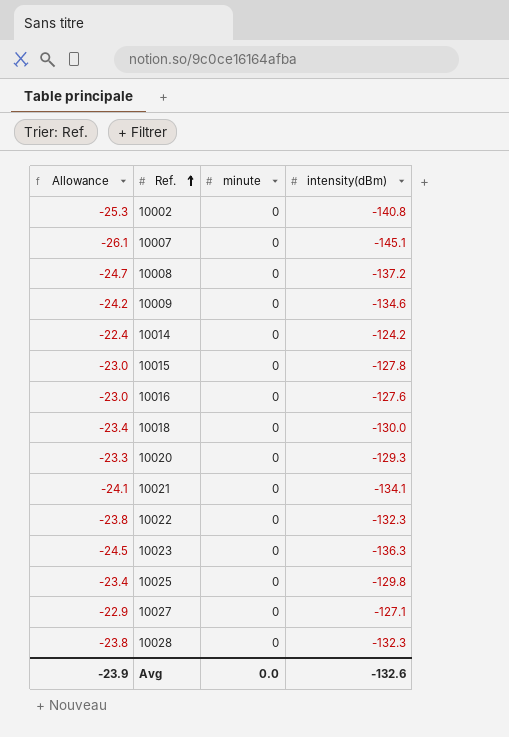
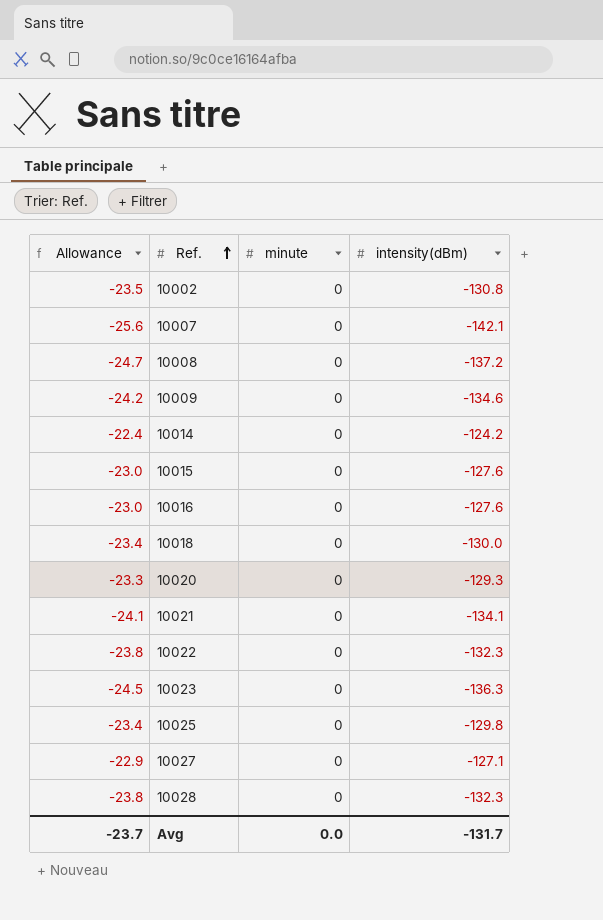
10002 | Allowance: -25.3 -> -23.5
10002 | intensity(dBm): -140.8 -> -130.8
10007 | Allowance: -26.1 -> -25.6
10007 | intensity(dBm): -145.1 -> -142.1
10015 | intensity(dBm): -127.8 -> -127.6
Avg | Allowance: -23.9 -> -23.7
Avg | intensity(dBm): -132.6 -> -131.7

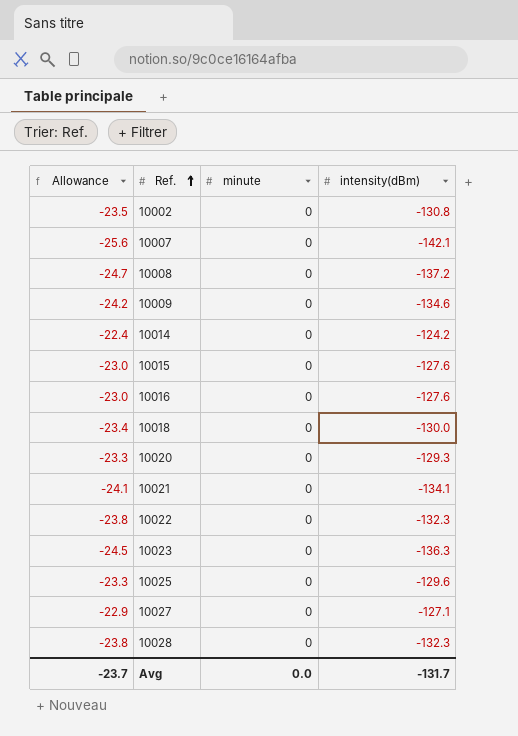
10025 | Allowance: -23.4 -> -23.3
10025 | intensity(dBm): -129.8 -> -129.6

